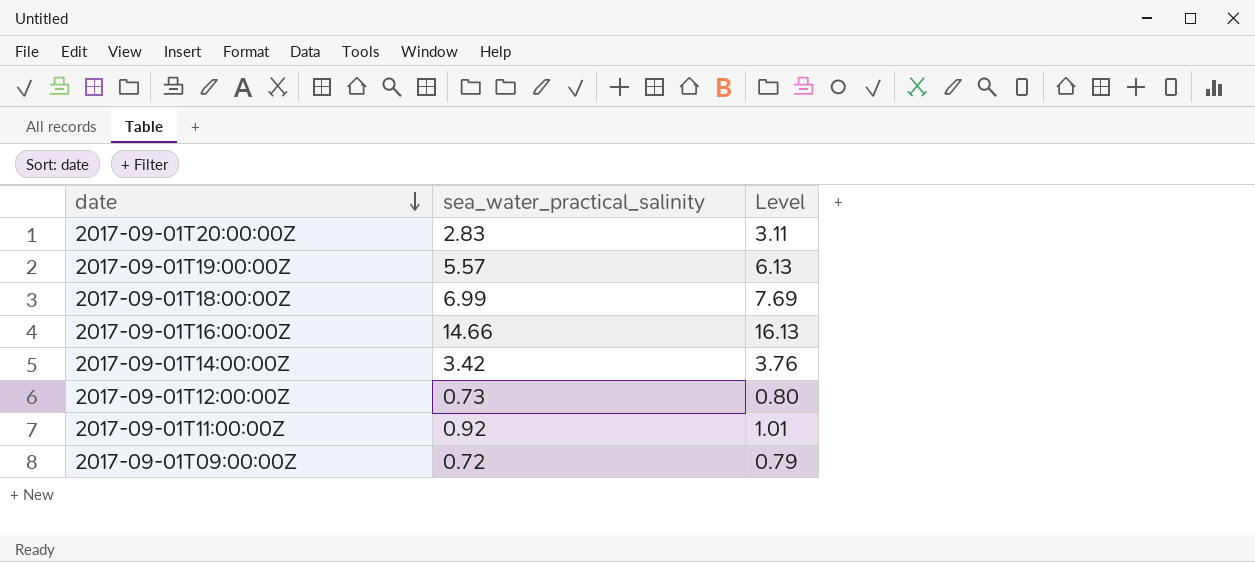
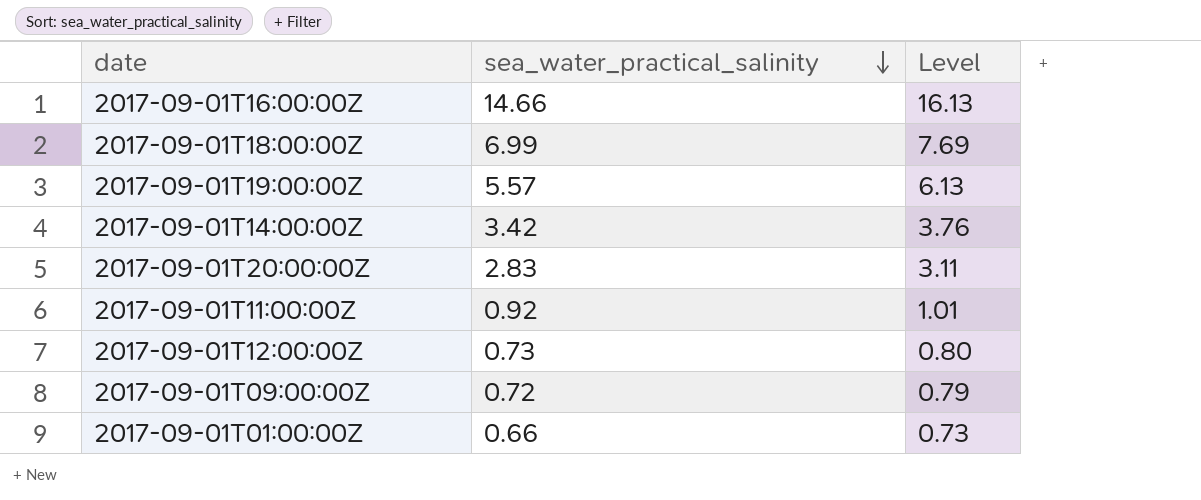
row order: date descending -> sea_water_practical_salinity descending
row 2017-09-01T01:00:00Z: none -> 0.66 | 0.73

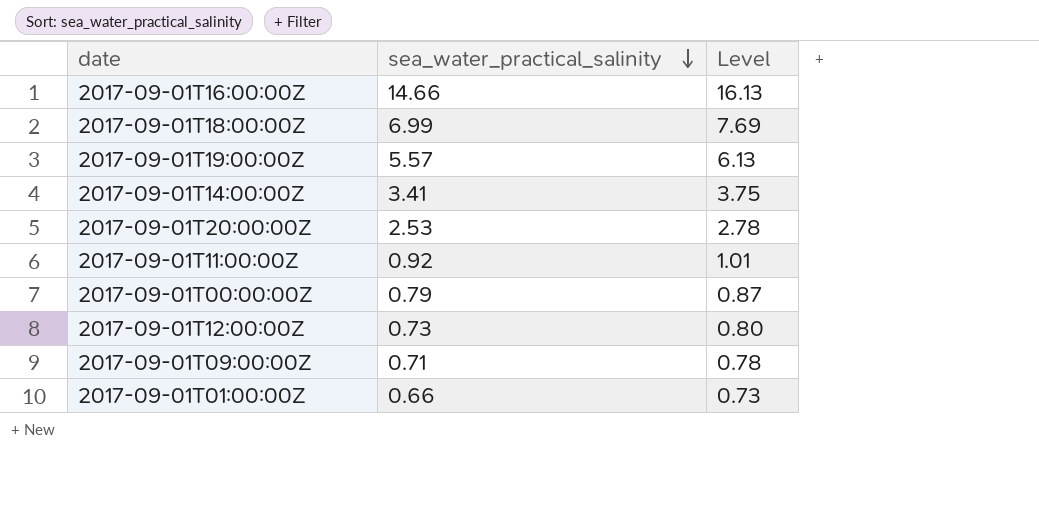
2017-09-01T14:00:00Z | sea_water_practical_salinity: 3.42 -> 3.41
2017-09-01T14:00:00Z | Level: 3.76 -> 3.75
2017-09-01T20:00:00Z | sea_water_practical_salinity: 2.83 -> 2.53
2017-09-01T20:00:00Z | Level: 3.11 -> 2.78
row 2017-09-01T00:00:00Z: none -> 0.79 | 0.87
2017-09-01T09:00:00Z | sea_water_practical_salinity: 0.72 -> 0.71
2017-09-01T09:00:00Z | Level: 0.79 -> 0.78

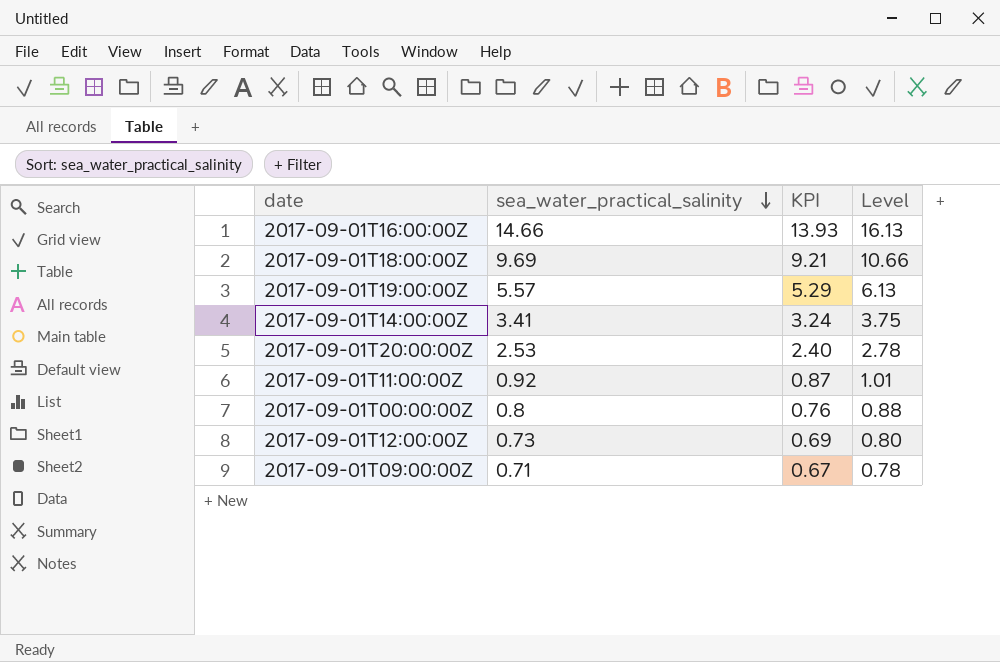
column KPI | formula: none -> [sea_water_practical_salinity] * 0.95
row 2017-09-01T01:00:00Z: 0.66 | 0.73 -> none
2017-09-01T18:00:00Z | sea_water_practical_salinity: 6.99 -> 9.69
2017-09-01T18:00:00Z | Level: 7.69 -> 10.66
2017-09-01T00:00:00Z | sea_water_practical_salinity: 0.79 -> 0.8
2017-09-01T00:00:00Z | Level: 0.87 -> 0.88

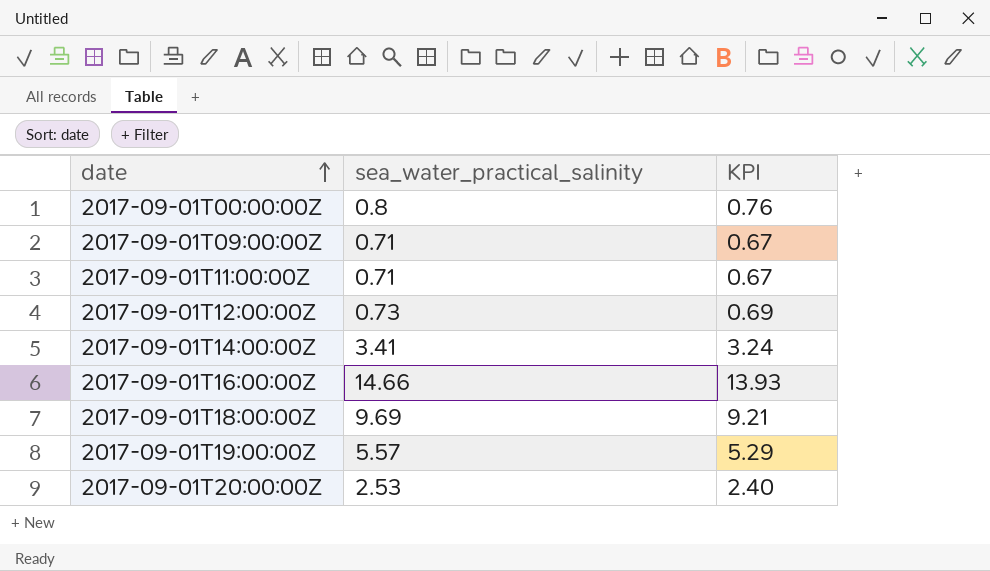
row order: sea_water_practical_salinity descending -> date ascending
column Level | formula: [sea_water_practical_salinity] * 1.1 -> none
2017-09-01T11:00:00Z | sea_water_practical_salinity: 0.92 -> 0.71
2017-09-01T11:00:00Z | KPI: 0.87 -> 0.67

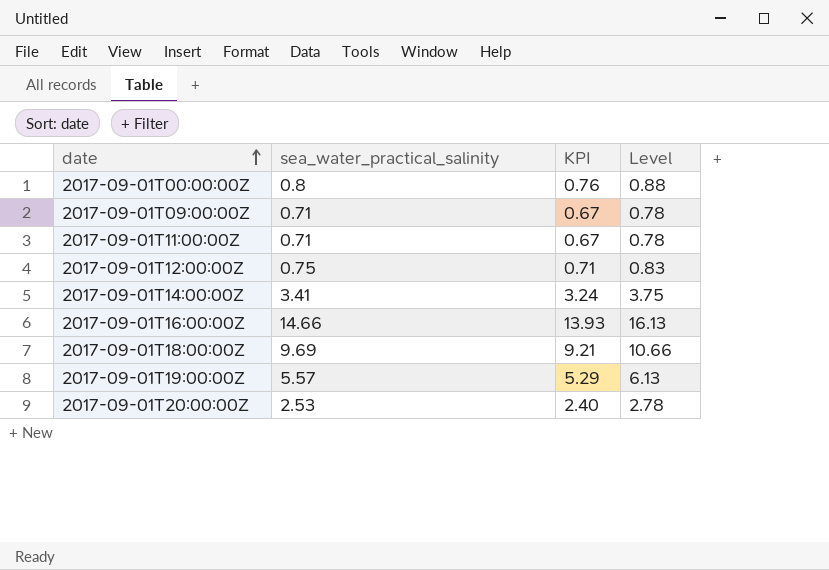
column Level | formula: none -> [sea_water_practical_salinity] * 1.1
2017-09-01T12:00:00Z | sea_water_practical_salinity: 0.73 -> 0.75
2017-09-01T12:00:00Z | KPI: 0.69 -> 0.71

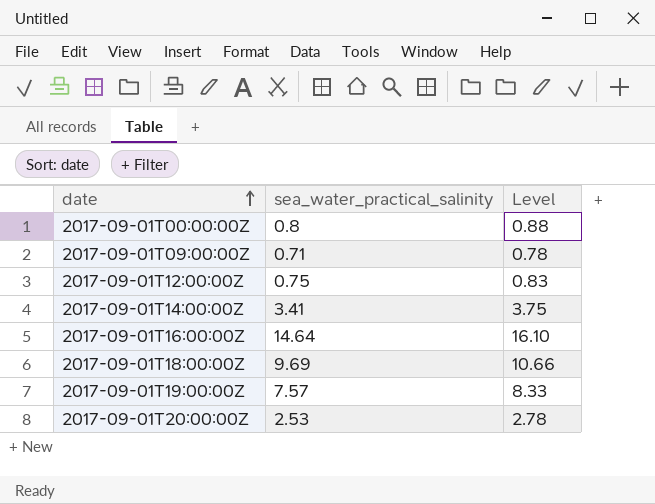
column KPI | formula: [sea_water_practical_salinity] * 0.95 -> none
row 2017-09-01T11:00:00Z: 0.71 | 0.67 | 0.78 -> none
2017-09-01T16:00:00Z | sea_water_practical_salinity: 14.66 -> 14.64
2017-09-01T16:00:00Z | Level: 16.13 -> 16.10
2017-09-01T19:00:00Z | sea_water_practical_salinity: 5.57 -> 7.57
2017-09-01T19:00:00Z | Level: 6.13 -> 8.33

